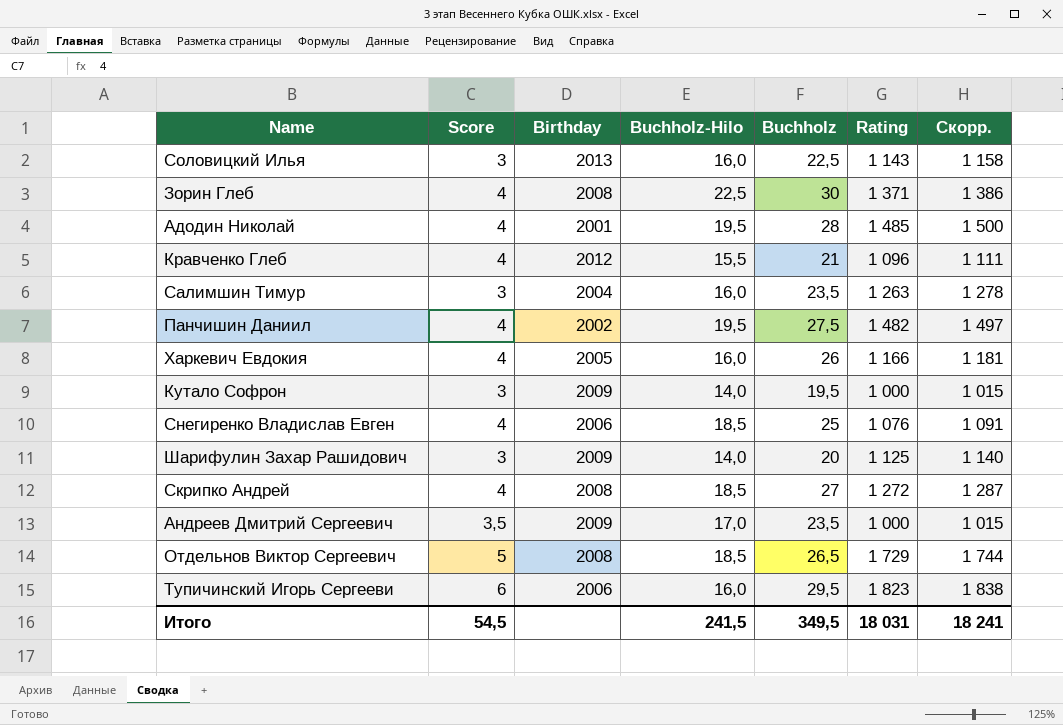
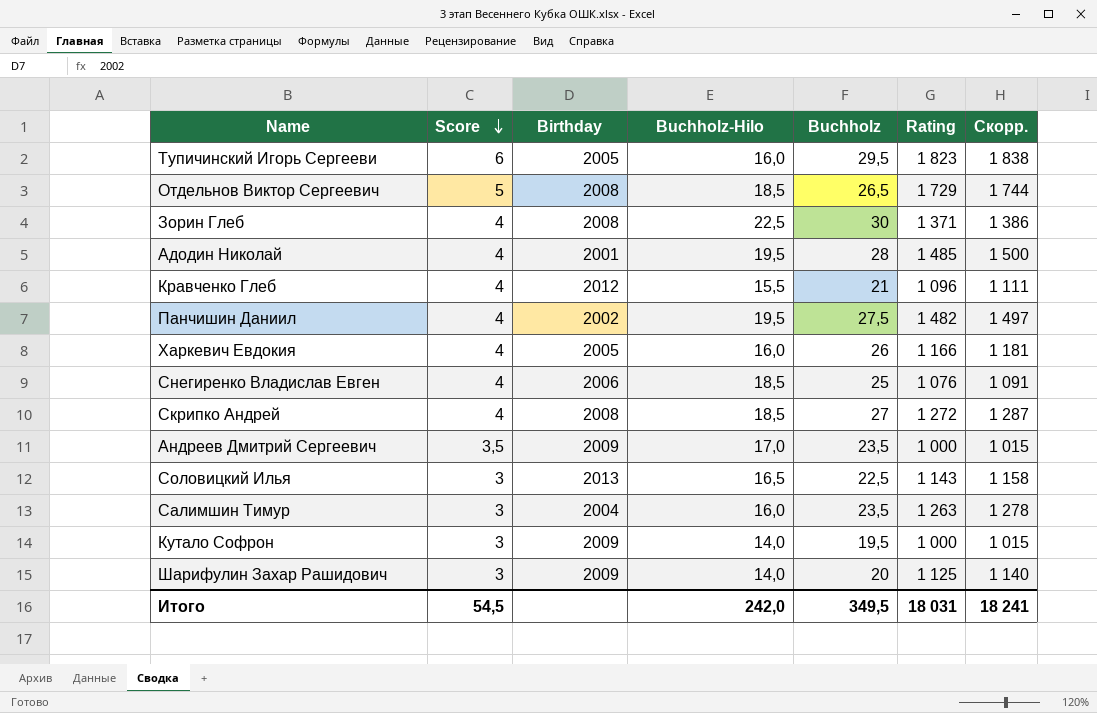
row order: none -> Score descending
Тупичинский Игорь Сергееви | Birthday: 2006 -> 2005
Соловицкий Илья | Buchholz-Hilo: 16,0 -> 16,5
Итого | Buchholz-Hilo: 241,5 -> 242,0

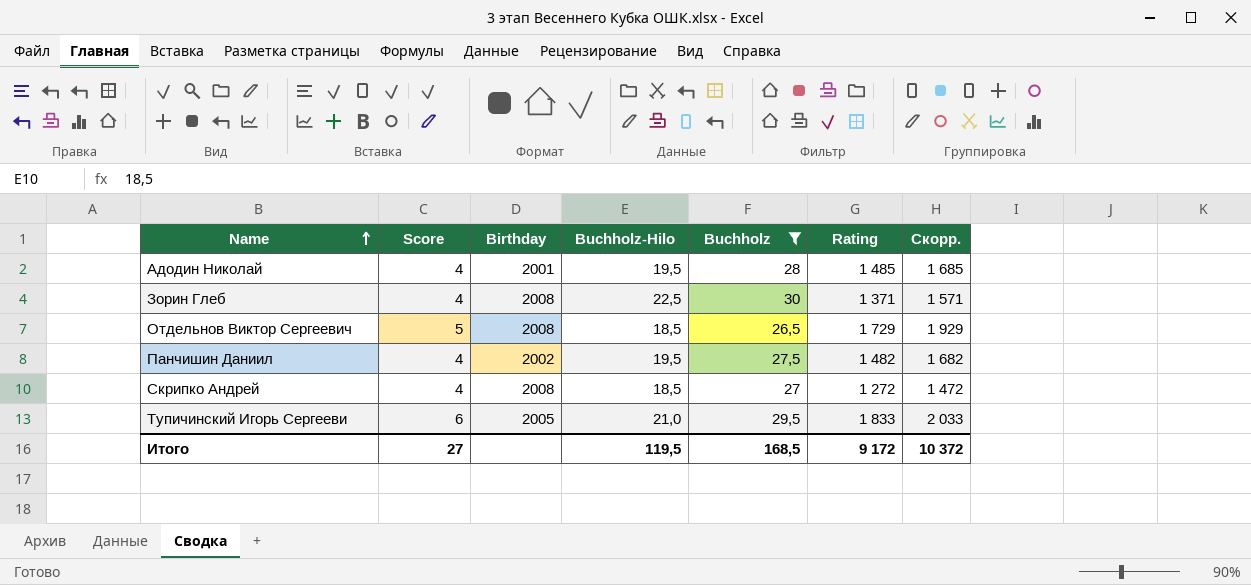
filter: none -> Buchholz >= 26,5
row order: Score descending -> Name ascending
column Скорр. | formula: [Rating] + 15 -> [Rating] + 200
Тупичинский Игорь Сергееви | Buchholz-Hilo: 16,0 -> 21,0
Тупичинский Игорь Сергееви | Rating: 1 823 -> 1 833
Итого | Score: 54,5 -> 27
Итого | Buchholz-Hilo: 242,0 -> 119,5
Итого | Buchholz: 349,5 -> 168,5
Итого | Rating: 18 031 -> 9 172
Итого | Скорр.: 18 241 -> 10 372

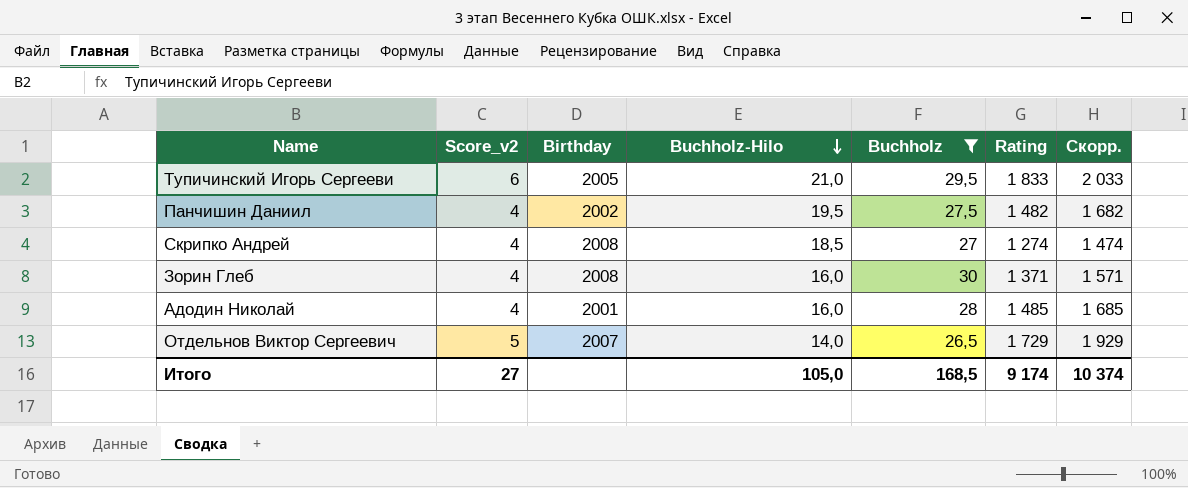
row order: Name ascending -> Buchholz-Hilo descending
column name: Score -> Score_v2
Скрипко Андрей | Rating: 1 272 -> 1 274
Скрипко Андрей | Скорр.: 1 472 -> 1 474
Зорин Глеб | Buchholz-Hilo: 22,5 -> 16,0
Адодин Николай | Buchholz-Hilo: 19,5 -> 16,0
Отдельнов Виктор Сергеевич | Birthday: 2008 -> 2007
Отдельнов Виктор Сергеевич | Buchholz-Hilo: 18,5 -> 14,0
Итого | Buchholz-Hilo: 119,5 -> 105,0
Итого | Rating: 9 172 -> 9 174
Итого | Скорр.: 10 372 -> 10 374

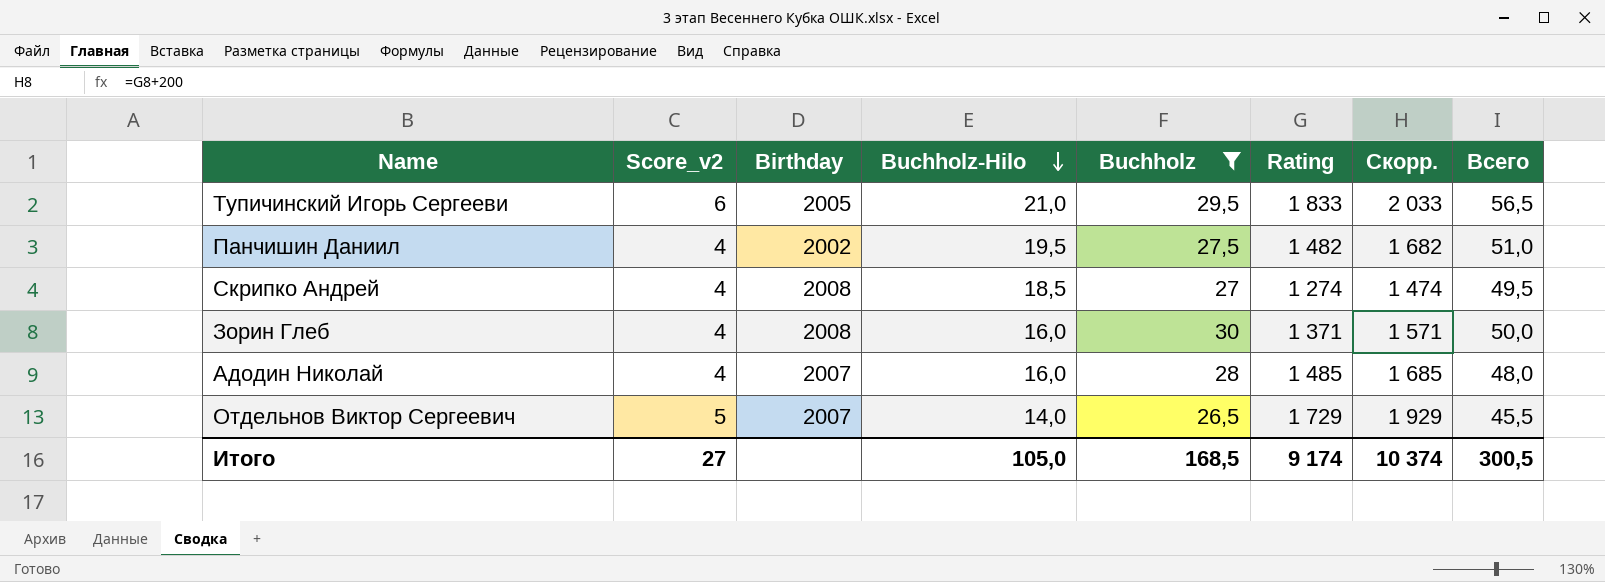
column Всего | formula: none -> [Score_v2] + [Buchholz-Hilo] + [Buchholz]
Адодин Николай | Birthday: 2001 -> 2007

